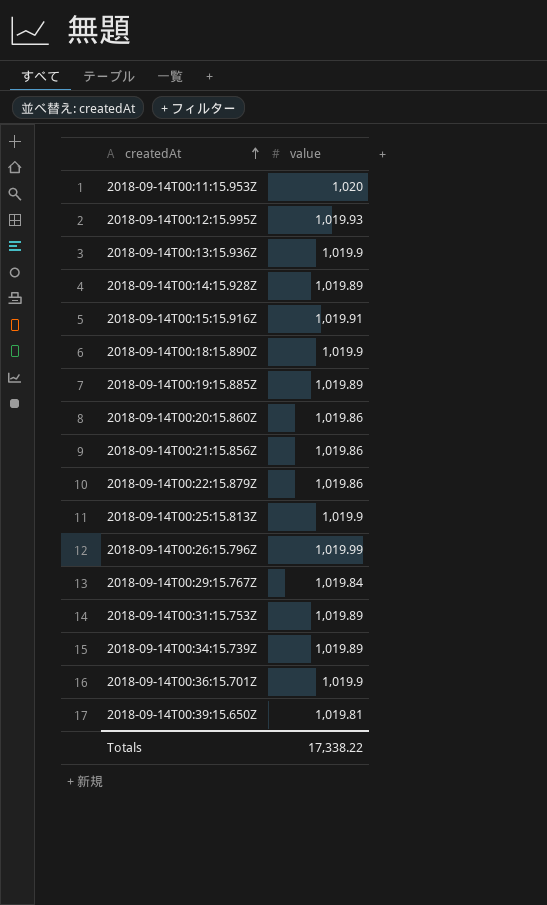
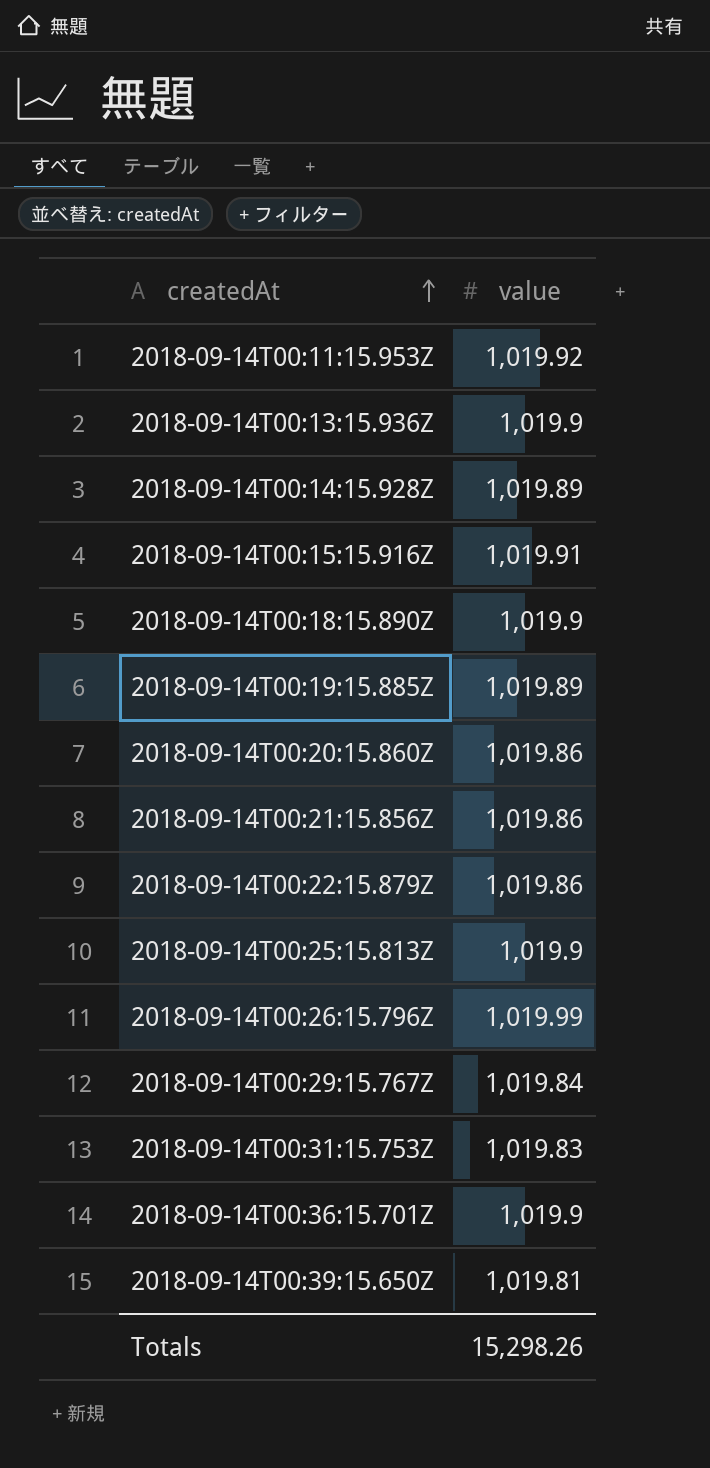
row 2018-09-14T00:12:15.995Z: 1,019.93 -> none
row 2018-09-14T00:34:15.739Z: 1,019.89 -> none
2018-09-14T00:11:15.953Z | value: 1,020 -> 1,019.92
2018-09-14T00:31:15.753Z | value: 1,019.89 -> 1,019.83
Totals | value: 17,338.22 -> 15,298.26

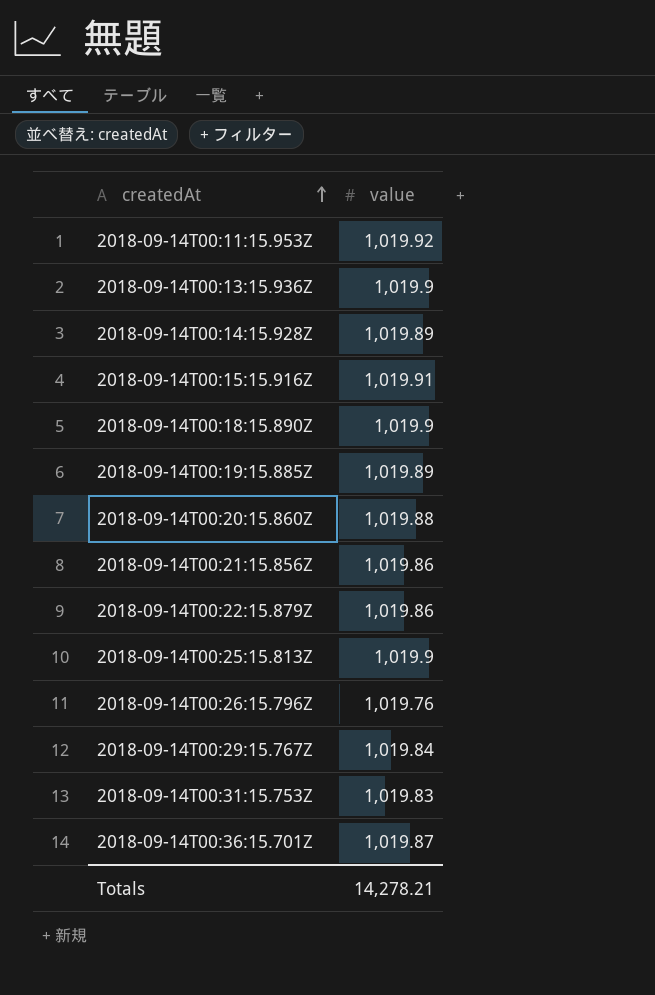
row 2018-09-14T00:39:15.650Z: 1,019.81 -> none
2018-09-14T00:20:15.860Z | value: 1,019.86 -> 1,019.88
2018-09-14T00:26:15.796Z | value: 1,019.99 -> 1,019.76
2018-09-14T00:36:15.701Z | value: 1,019.9 -> 1,019.87
Totals | value: 15,298.26 -> 14,278.21

